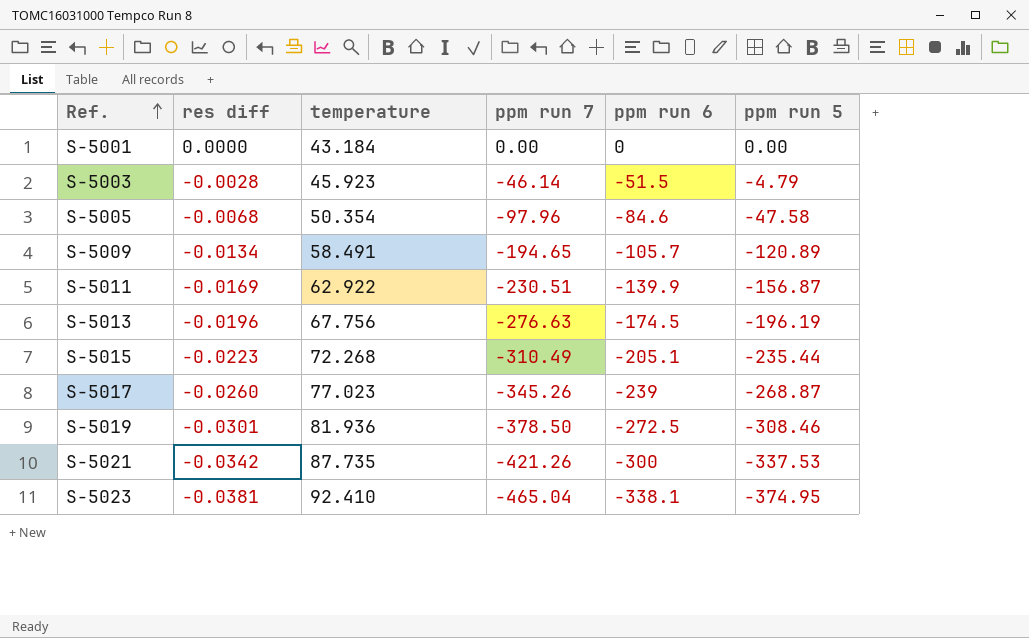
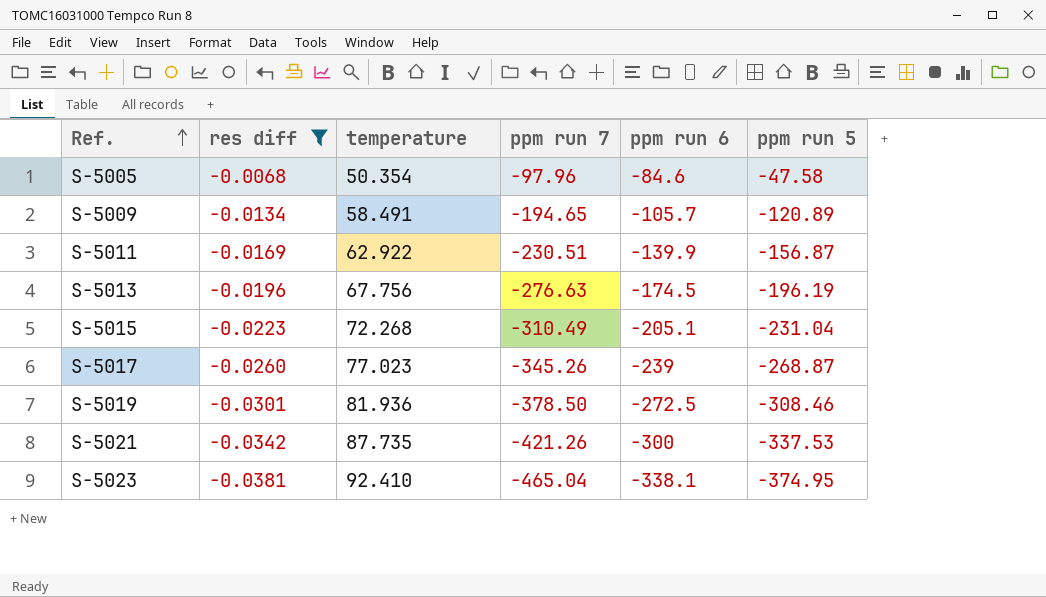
filter: none -> res diff <= -0.0068
S-5015 | ppm run 5: -235.44 -> -231.04

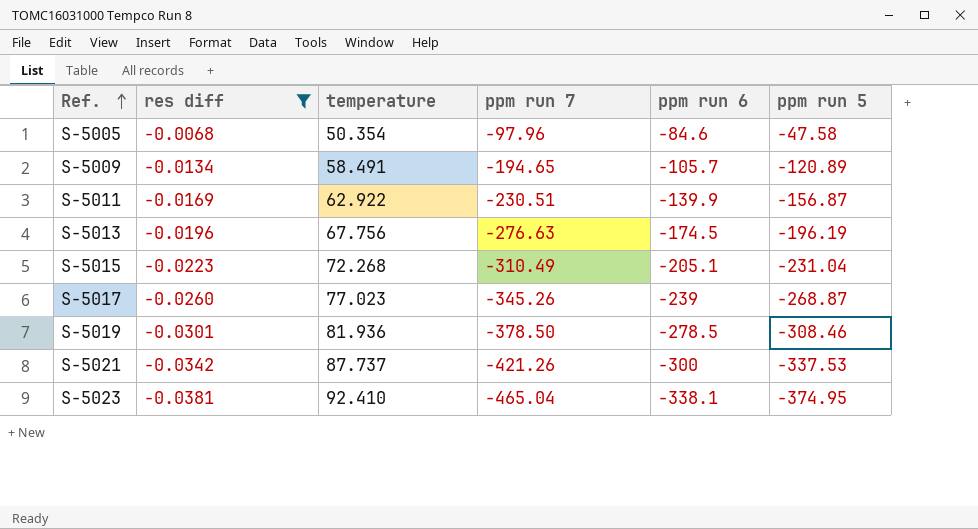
S-5019 | ppm run 6: -272.5 -> -278.5
S-5021 | temperature: 87.735 -> 87.737

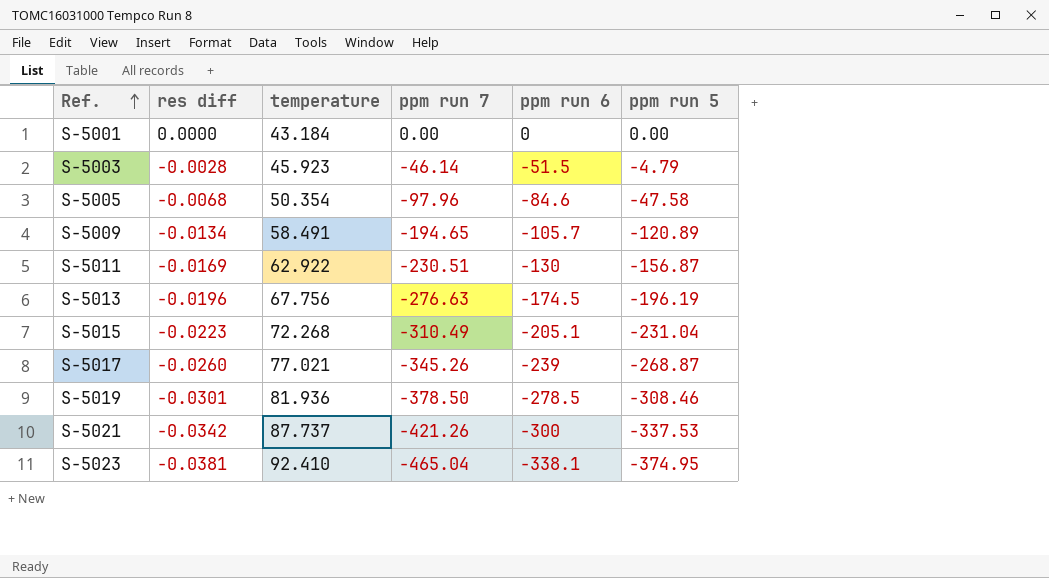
filter: res diff <= -0.0068 -> none
S-5011 | ppm run 6: -139.9 -> -130
S-5017 | temperature: 77.023 -> 77.021

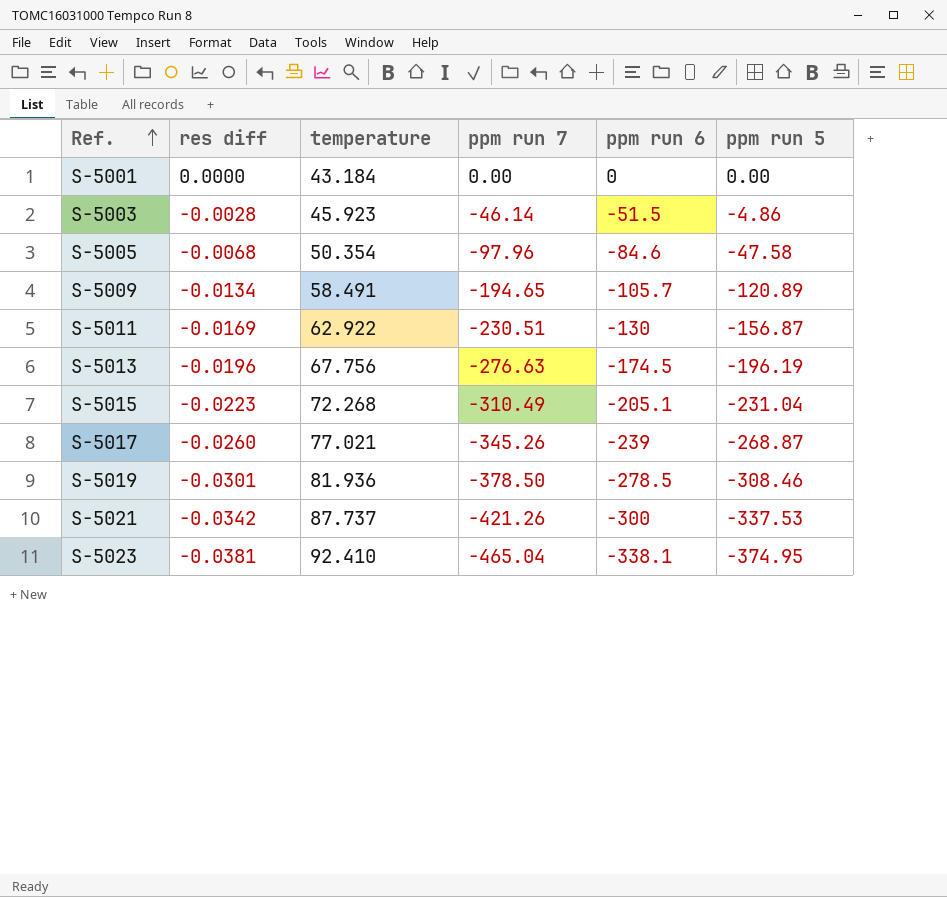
S-5003 | ppm run 5: -4.79 -> -4.86

